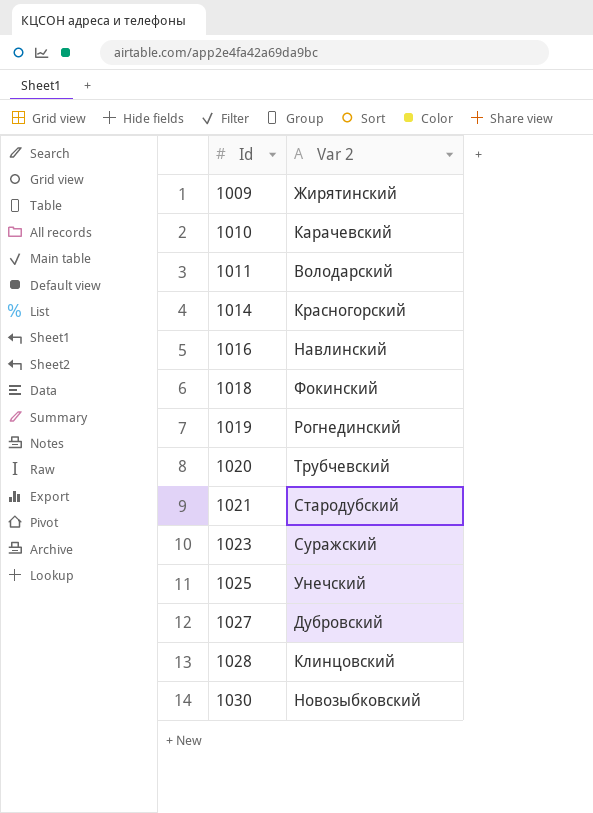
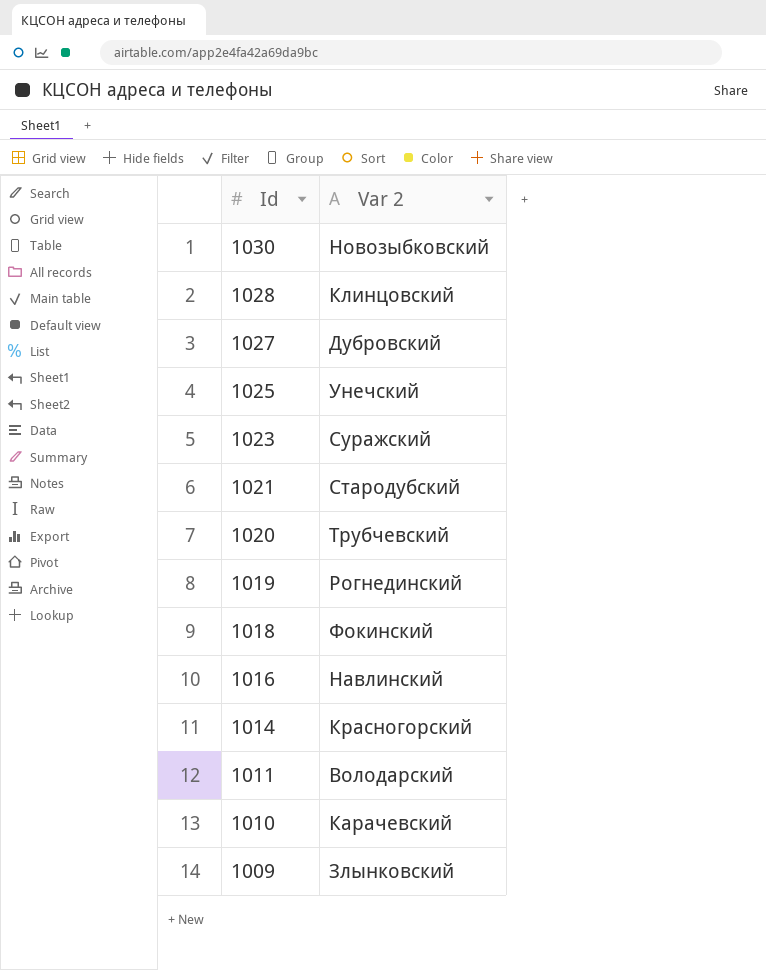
row order: Id ascending -> Id descending
1009 | Var 2: Жирятинский -> Злынковский

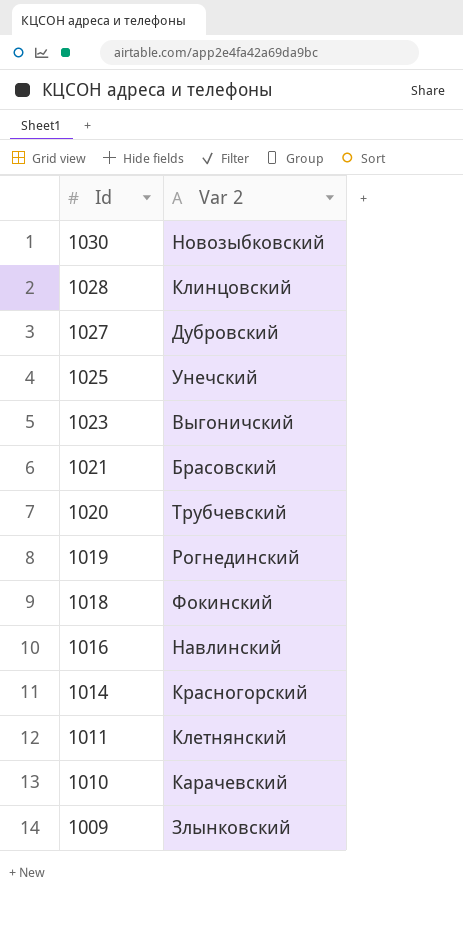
1023 | Var 2: Суражский -> Выгоничский
1021 | Var 2: Стародубский -> Брасовский
1011 | Var 2: Володарский -> Клетнянский

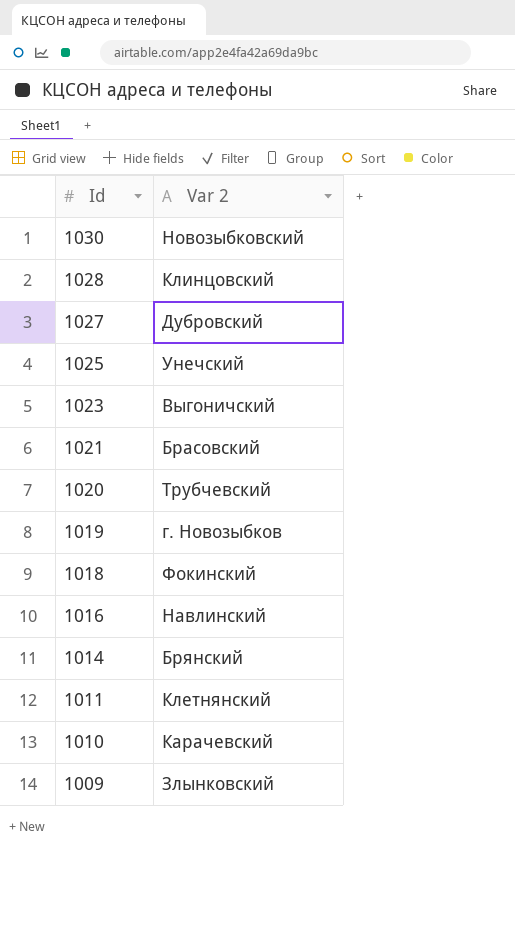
1019 | Var 2: Рогнединский -> г. Новозыбков
1014 | Var 2: Красногорский -> Брянский

